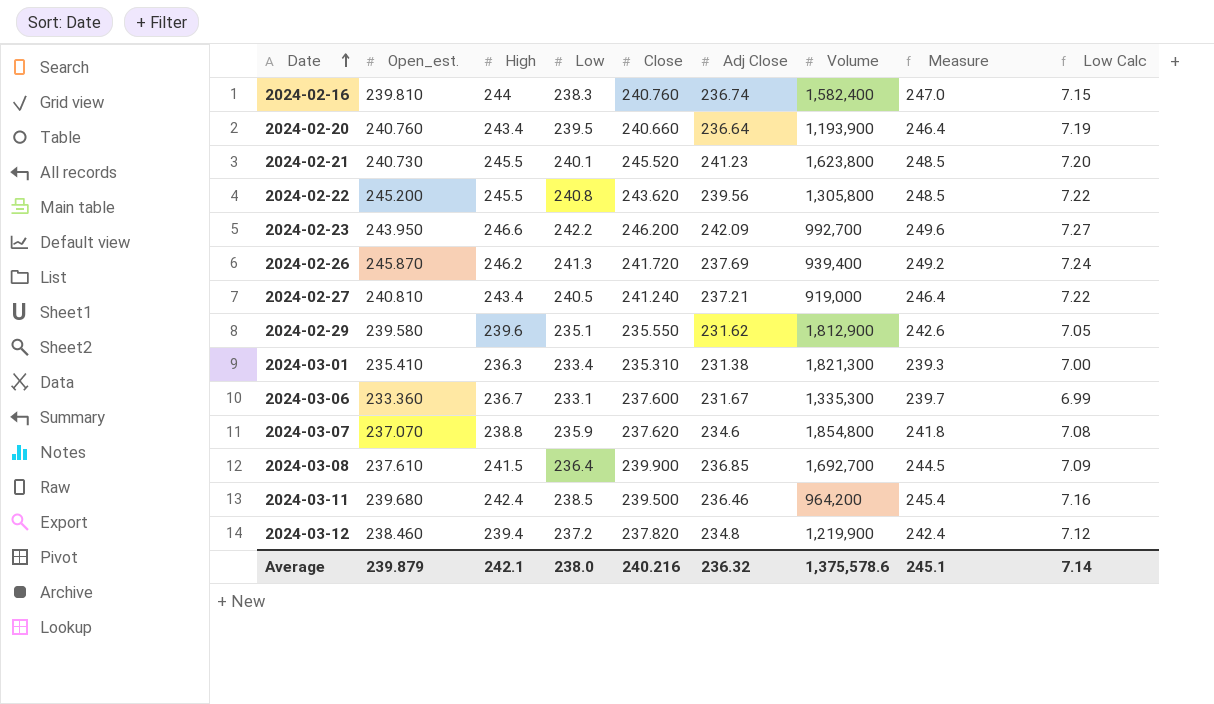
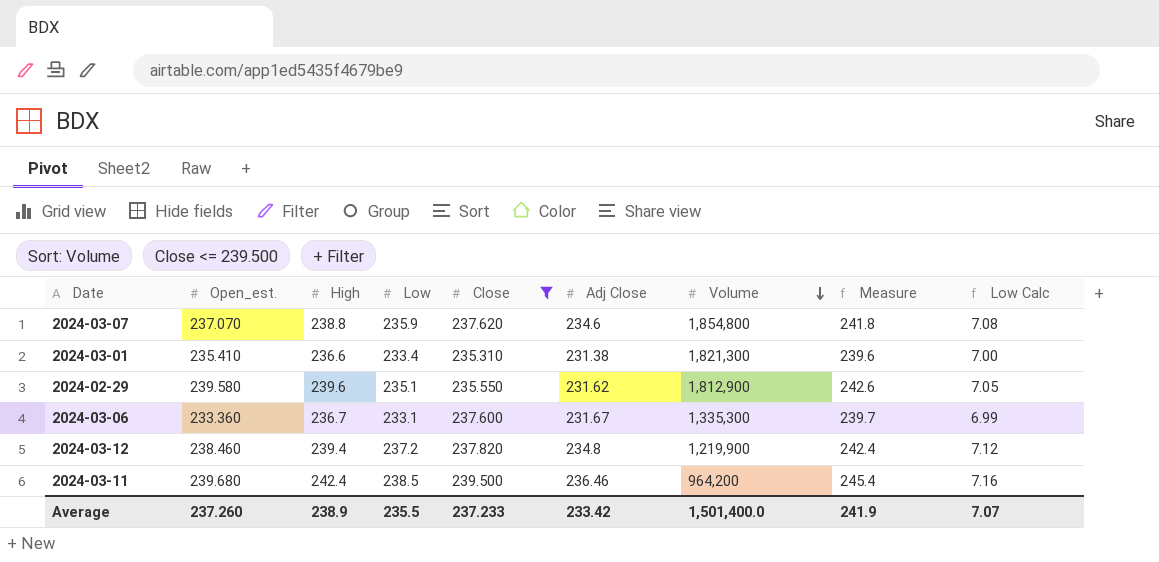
filter: none -> Close <= 239.500
row order: Date ascending -> Volume descending
2024-03-01 | High: 236.3 -> 236.6
2024-03-01 | Measure: 239.3 -> 239.6
Average | Open_est.: 239.879 -> 237.260
Average | High: 242.1 -> 238.9
Average | Low: 238.0 -> 235.5
Average | Close: 240.216 -> 237.233
Average | Adj Close: 236.32 -> 233.42
Average | Volume: 1,375,578.6 -> 1,501,400.0
Average | Measure: 245.1 -> 241.9
Average | Low Calc: 7.14 -> 7.07

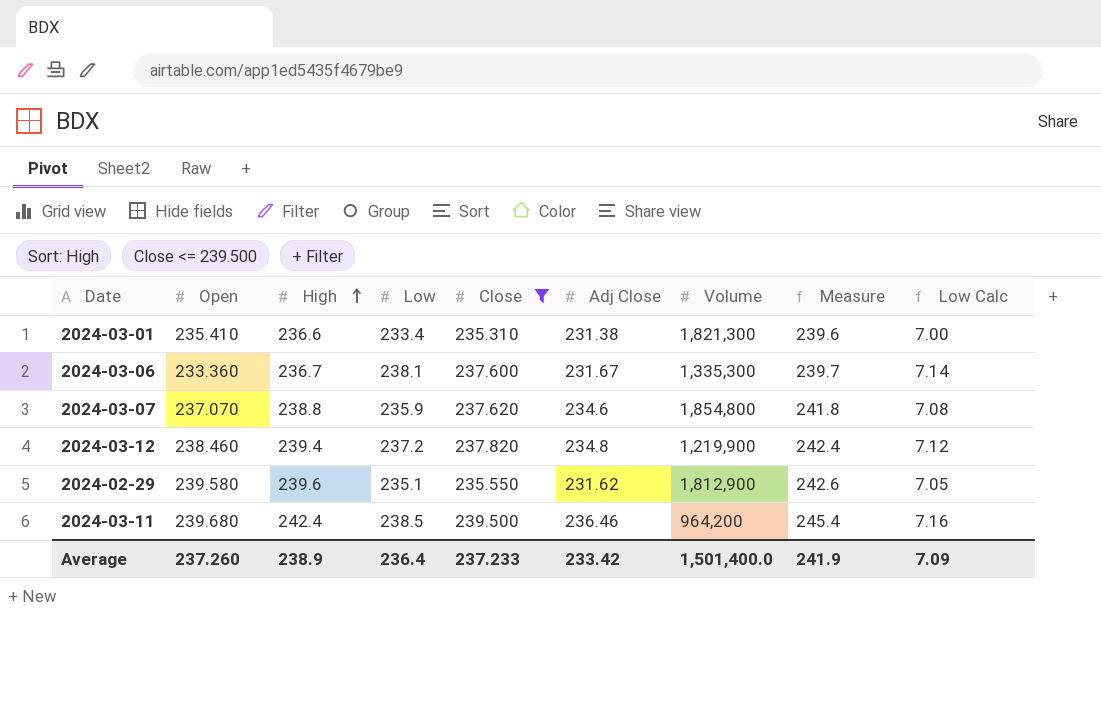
row order: Volume descending -> High ascending
column name: Open_est. -> Open
2024-03-06 | Low: 233.1 -> 238.1
2024-03-06 | Low Calc: 6.99 -> 7.14
Average | Low: 235.5 -> 236.4
Average | Low Calc: 7.07 -> 7.09

